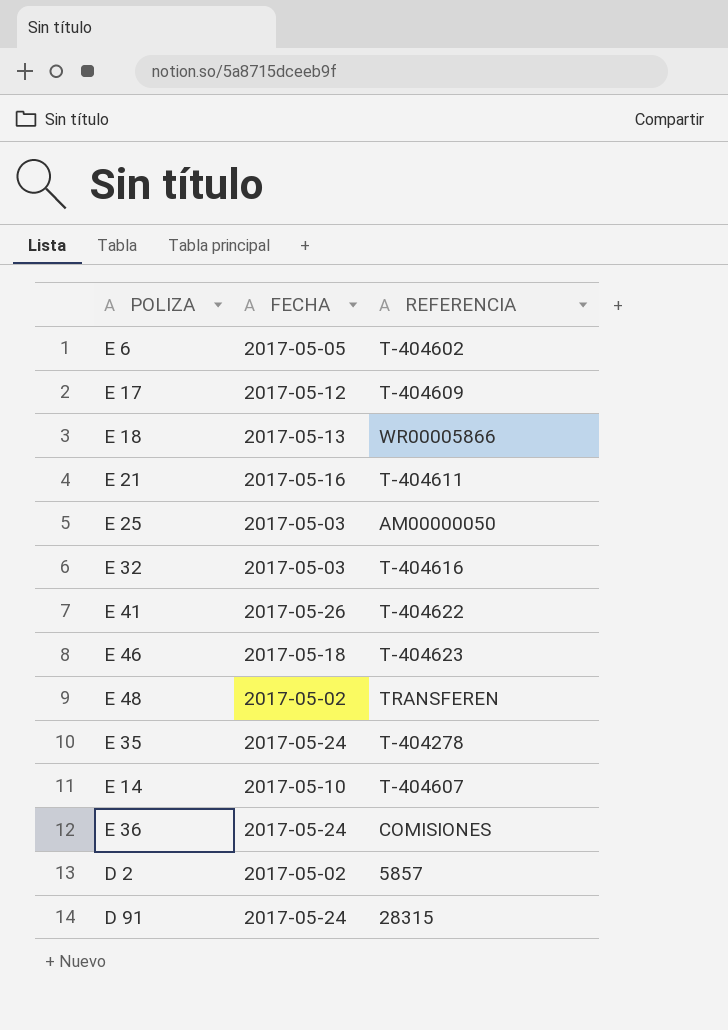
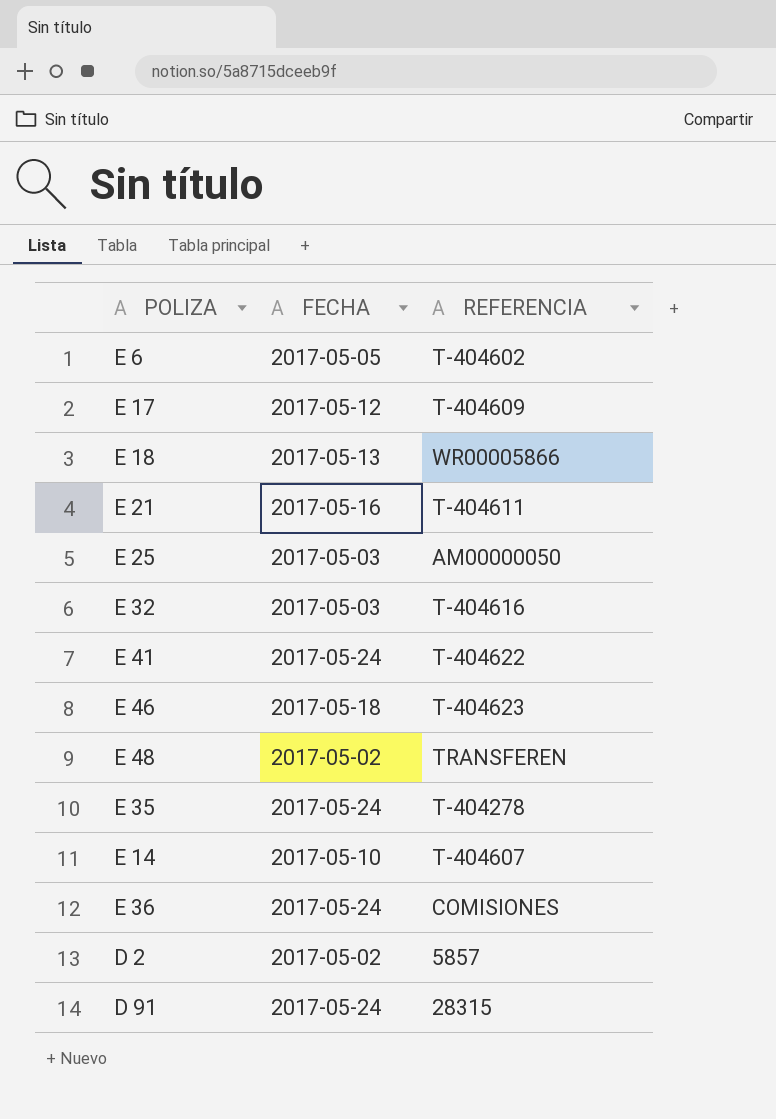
E 41 | FECHA: 2017-05-26 -> 2017-05-24

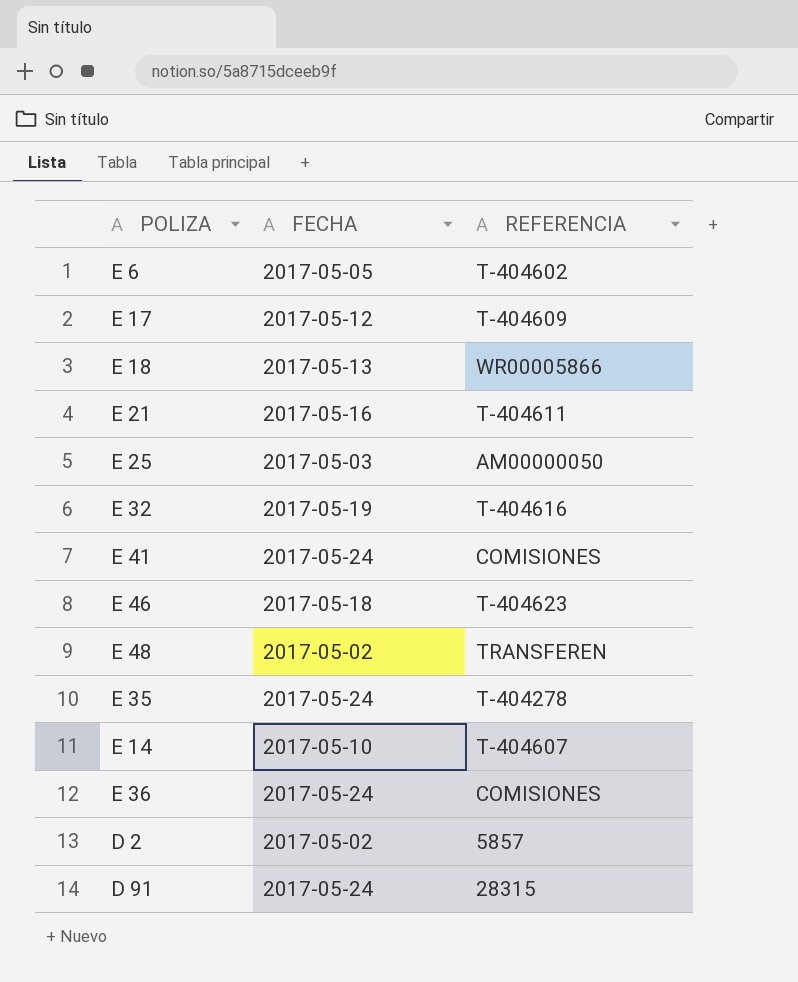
E 32 | FECHA: 2017-05-03 -> 2017-05-19
E 41 | REFERENCIA: T-404622 -> COMISIONES

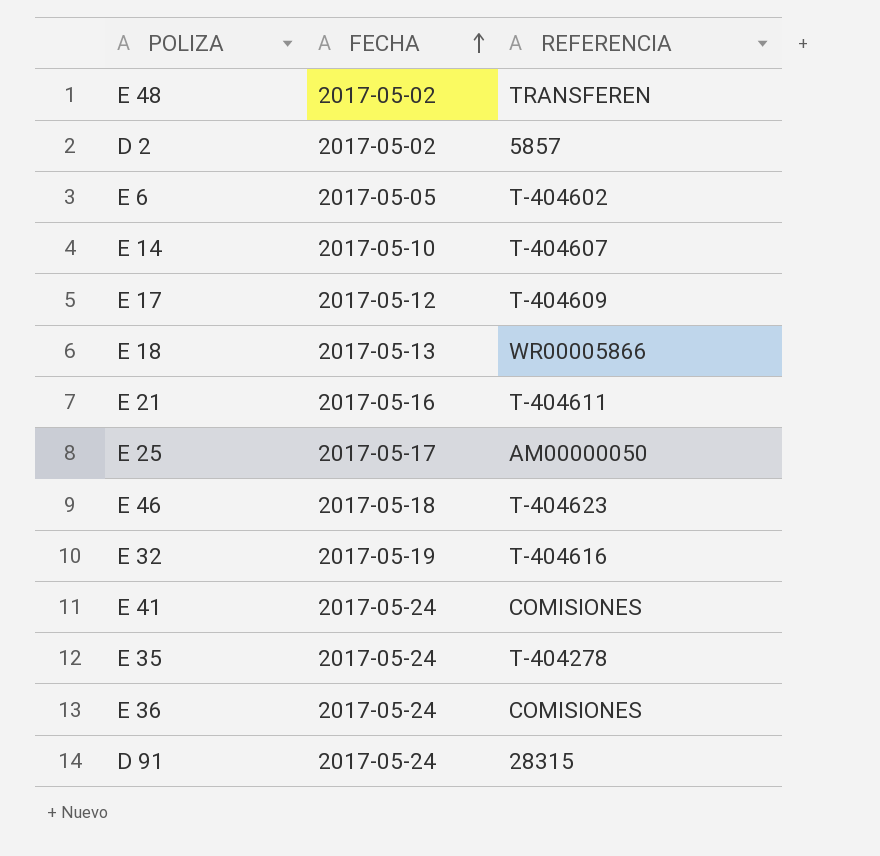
row order: none -> FECHA ascending
E 25 | FECHA: 2017-05-03 -> 2017-05-17

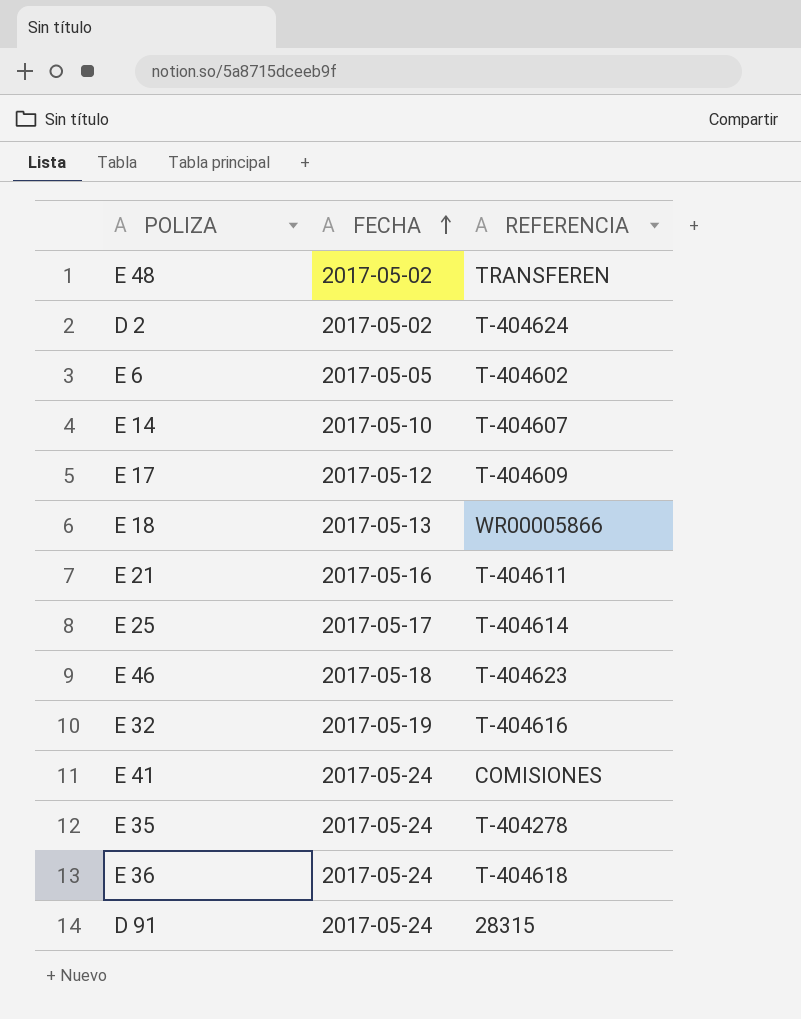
D 2 | REFERENCIA: 5857 -> T-404624
E 25 | REFERENCIA: AM00000050 -> T-404614
E 36 | REFERENCIA: COMISIONES -> T-404618

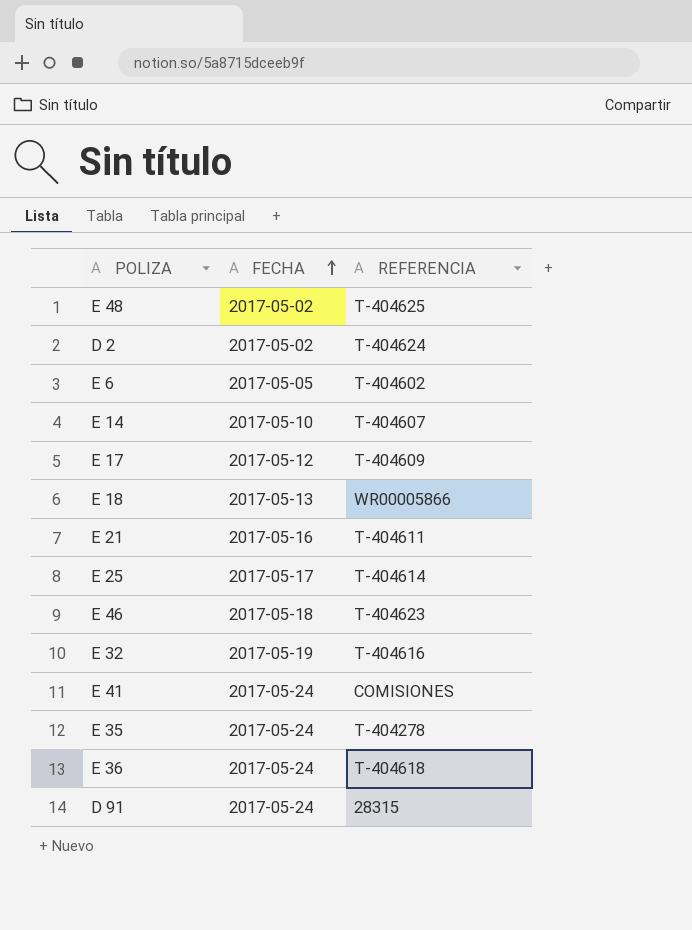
E 48 | REFERENCIA: TRANSFEREN -> T-404625

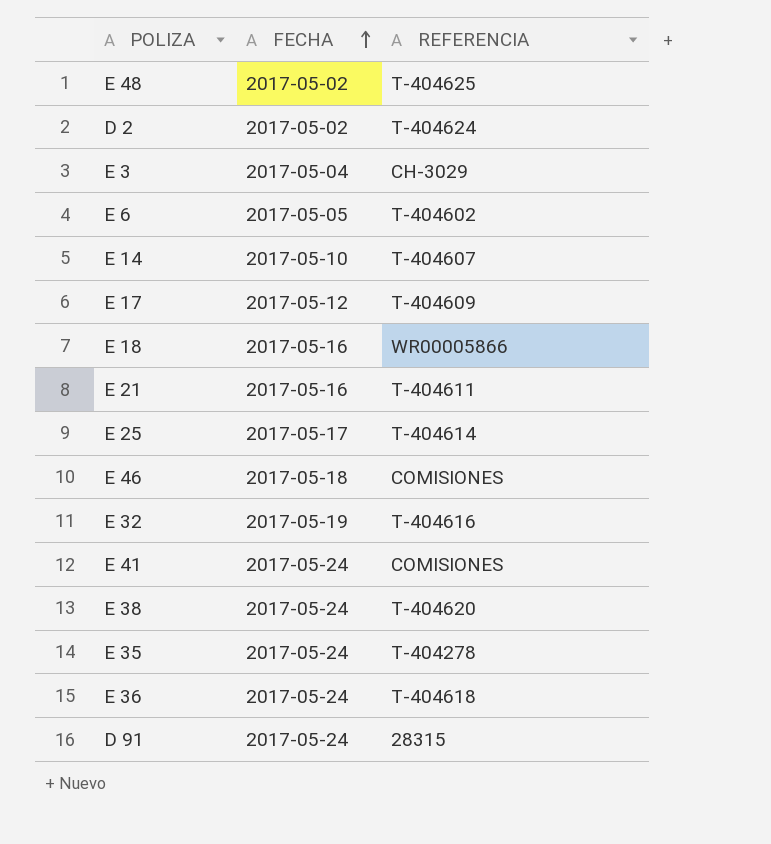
row E 3: none -> 2017-05-04 | CH-3029
E 18 | FECHA: 2017-05-13 -> 2017-05-16
E 46 | REFERENCIA: T-404623 -> COMISIONES
row E 38: none -> 2017-05-24 | T-404620

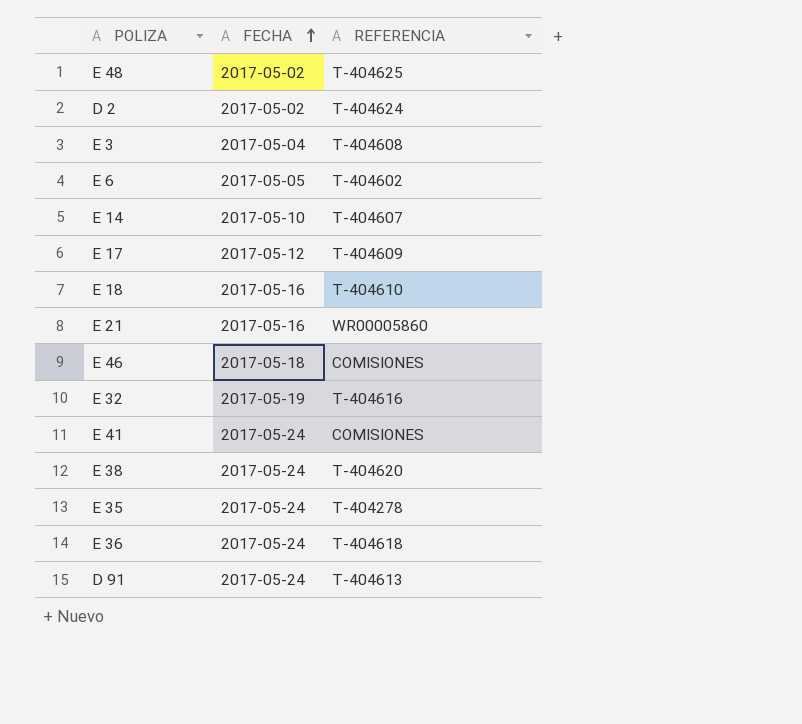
row E 25: 2017-05-17 | T-404614 -> none
E 3 | REFERENCIA: CH-3029 -> T-404608
E 18 | REFERENCIA: WR00005866 -> T-404610
E 21 | REFERENCIA: T-404611 -> WR00005860
D 91 | REFERENCIA: 28315 -> T-404613

